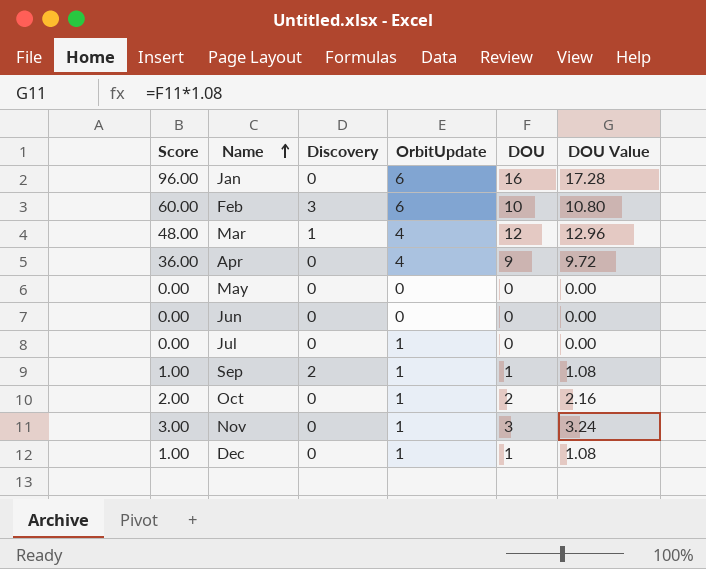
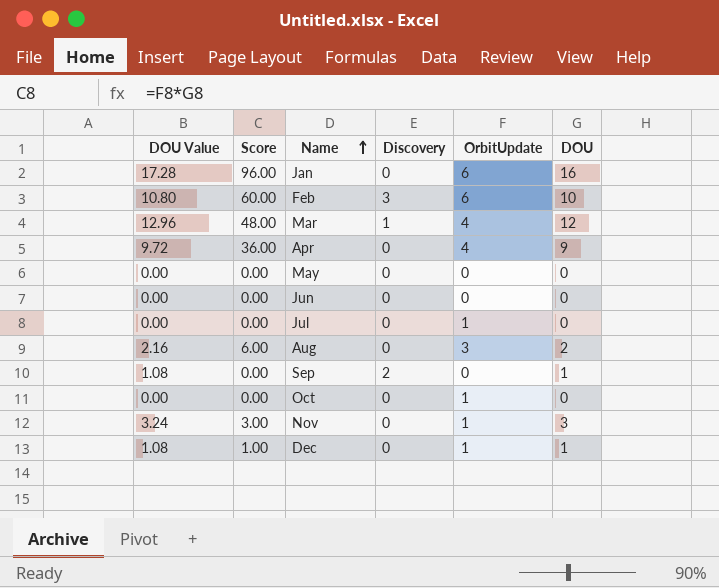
column DOU Value | position: 6 -> 1
row Aug: none -> 2.16 | 6.00 | 0 | 3 | 2
Sep | Score: 1.00 -> 0.00
Sep | OrbitUpdate: 1 -> 0
Oct | DOU Value: 2.16 -> 0.00
Oct | Score: 2.00 -> 0.00
Oct | DOU: 2 -> 0

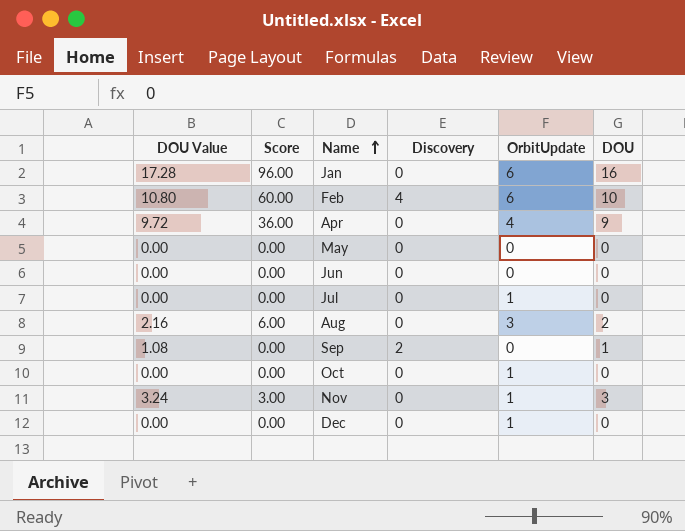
row Mar: 12.96 | 48.00 | 1 | 4 | 12 -> none
Feb | Discovery: 3 -> 4
Dec | DOU Value: 1.08 -> 0.00
Dec | Score: 1.00 -> 0.00
Dec | DOU: 1 -> 0

